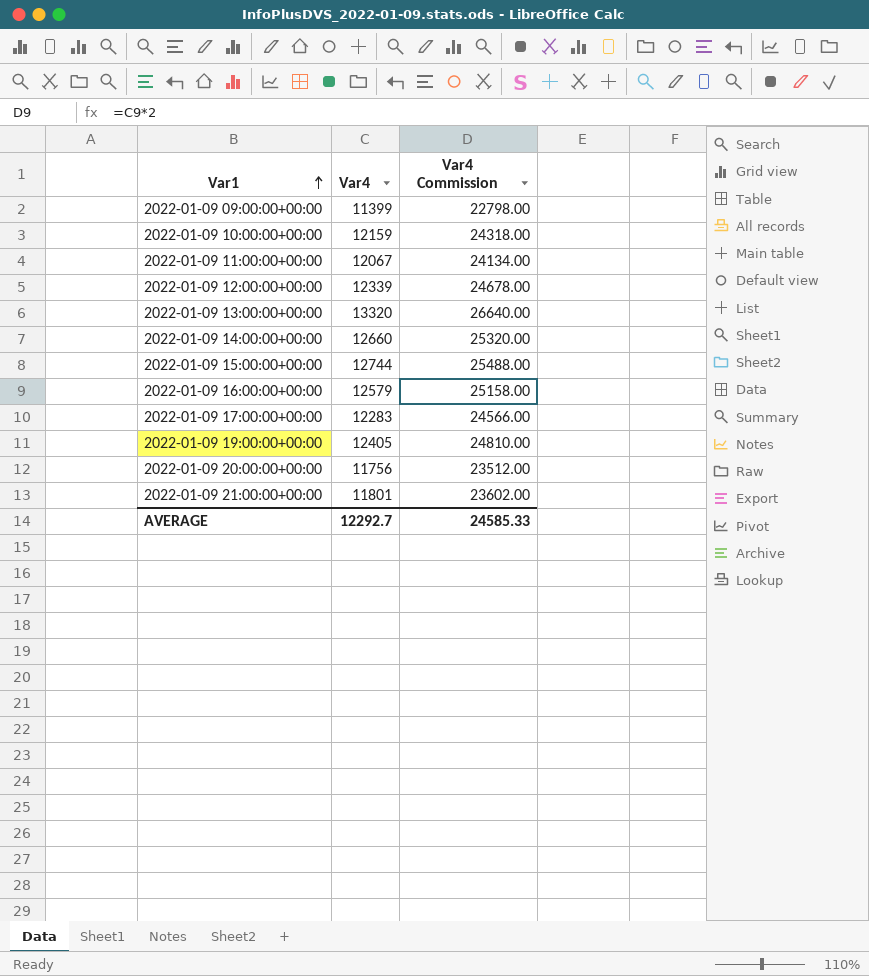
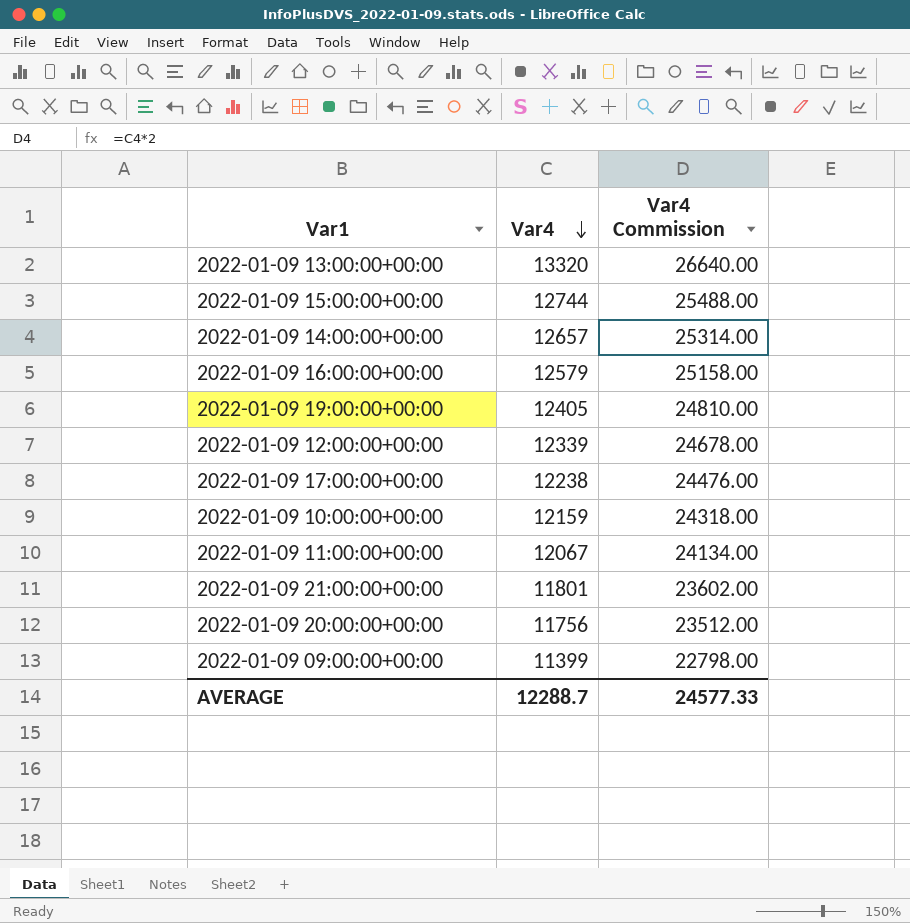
row order: Var1 ascending -> Var4 descending
2022-01-09 14:00:00+00:00 | Var4: 12660 -> 12657
2022-01-09 14:00:00+00:00 | Var4 Commission: 25320.00 -> 25314.00
2022-01-09 17:00:00+00:00 | Var4: 12283 -> 12238
2022-01-09 17:00:00+00:00 | Var4 Commission: 24566.00 -> 24476.00
AVERAGE | Var4: 12292.7 -> 12288.7
AVERAGE | Var4 Commission: 24585.33 -> 24577.33

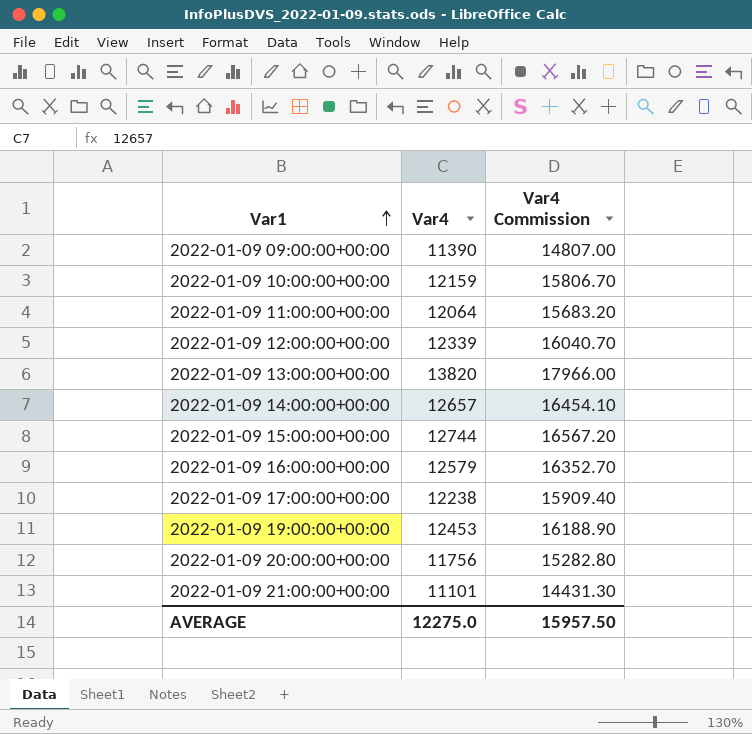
row order: Var4 descending -> Var1 ascending
column Var4 Commission | formula: [Var4] * 2 -> [Var4] * 1.3
2022-01-09 09:00:00+00:00 | Var4: 11399 -> 11390
2022-01-09 11:00:00+00:00 | Var4: 12067 -> 12064
2022-01-09 13:00:00+00:00 | Var4: 13320 -> 13820
2022-01-09 19:00:00+00:00 | Var4: 12405 -> 12453
2022-01-09 21:00:00+00:00 | Var4: 11801 -> 11101
AVERAGE | Var4: 12288.7 -> 12275.0
AVERAGE | Var4 Commission: 24577.33 -> 15957.50

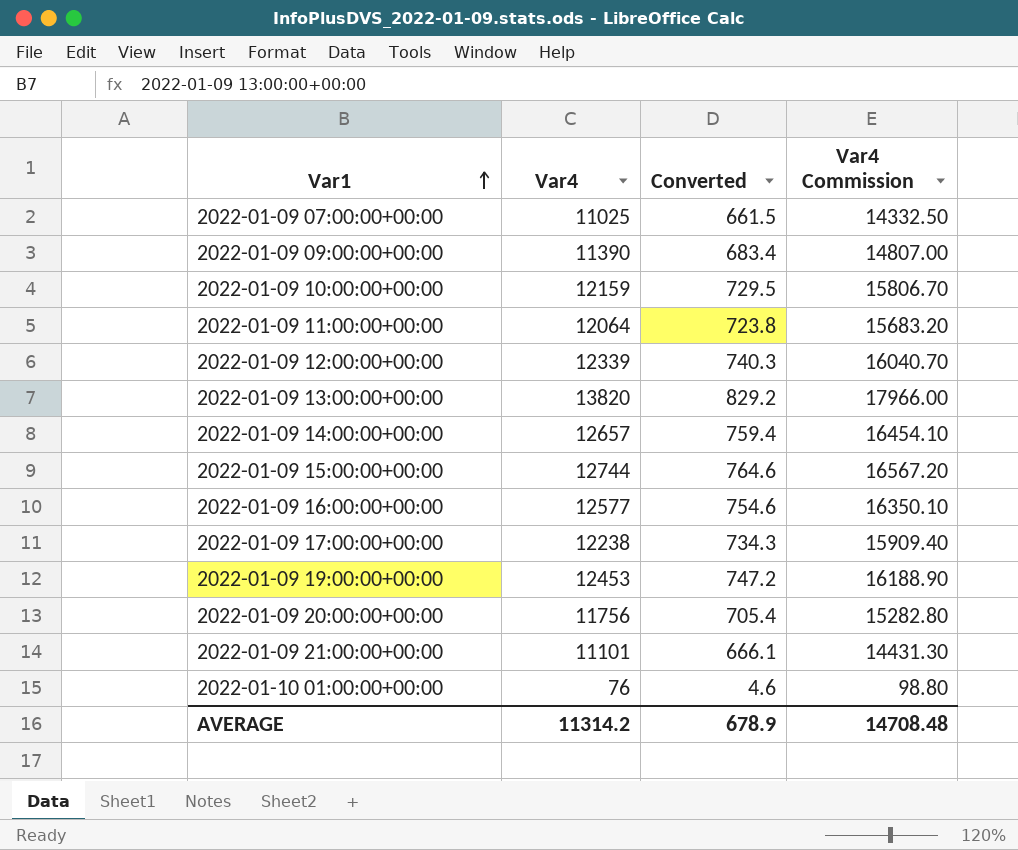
column Converted | formula: none -> [Var4] * 0.06
row 2022-01-09 07:00:00+00:00: none -> 11025 | 661.5 | 14332.50
2022-01-09 16:00:00+00:00 | Var4: 12579 -> 12577
2022-01-09 16:00:00+00:00 | Var4 Commission: 16352.70 -> 16350.10
row 2022-01-10 01:00:00+00:00: none -> 76 | 4.6 | 98.80
AVERAGE | Var4: 12275.0 -> 11314.2
AVERAGE | Var4 Commission: 15957.50 -> 14708.48

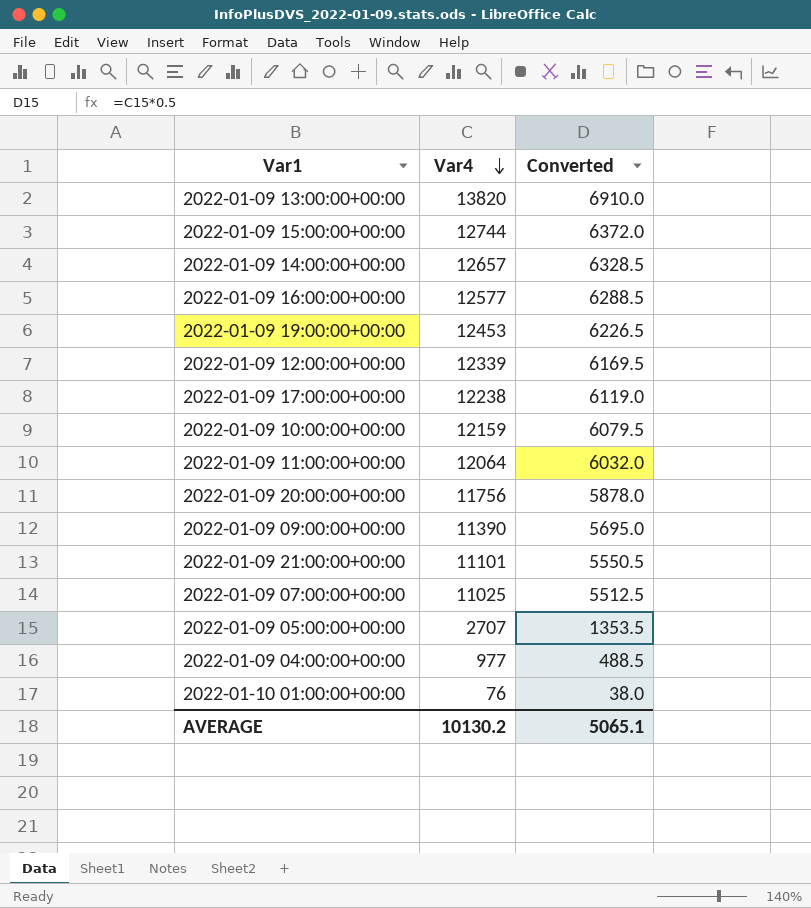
row order: Var1 ascending -> Var4 descending
column Var4 Commission | formula: [Var4] * 1.3 -> none
column Converted | formula: [Var4] * 0.06 -> [Var4] * 0.5
row 2022-01-09 05:00:00+00:00: none -> 2707 | 1353.5
row 2022-01-09 04:00:00+00:00: none -> 977 | 488.5
AVERAGE | Var4: 11314.2 -> 10130.2
AVERAGE | Converted: 678.9 -> 5065.1

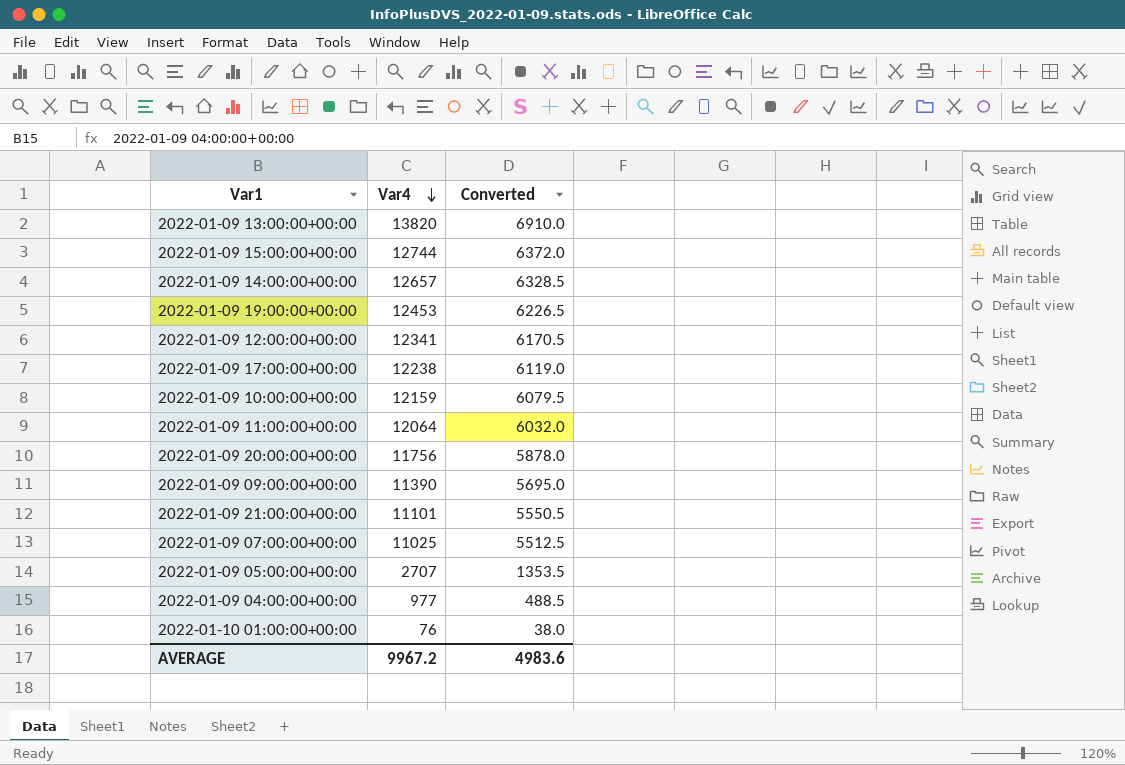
row 2022-01-09 16:00:00+00:00: 12577 | 6288.5 -> none
2022-01-09 12:00:00+00:00 | Var4: 12339 -> 12341
2022-01-09 12:00:00+00:00 | Converted: 6169.5 -> 6170.5
AVERAGE | Var4: 10130.2 -> 9967.2
AVERAGE | Converted: 5065.1 -> 4983.6

